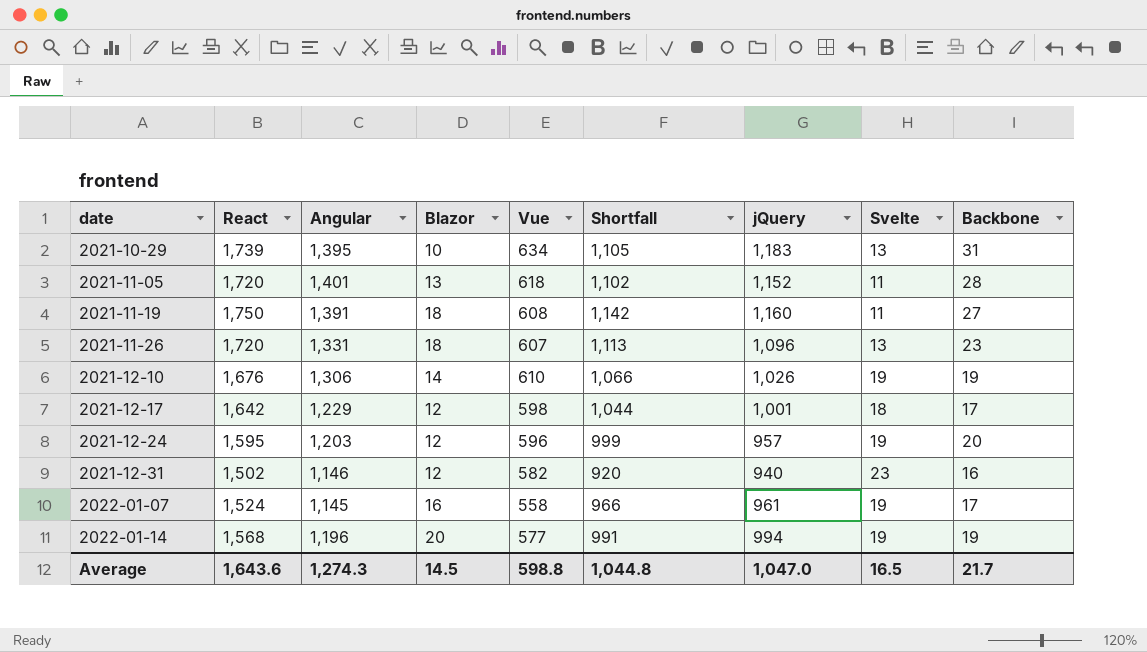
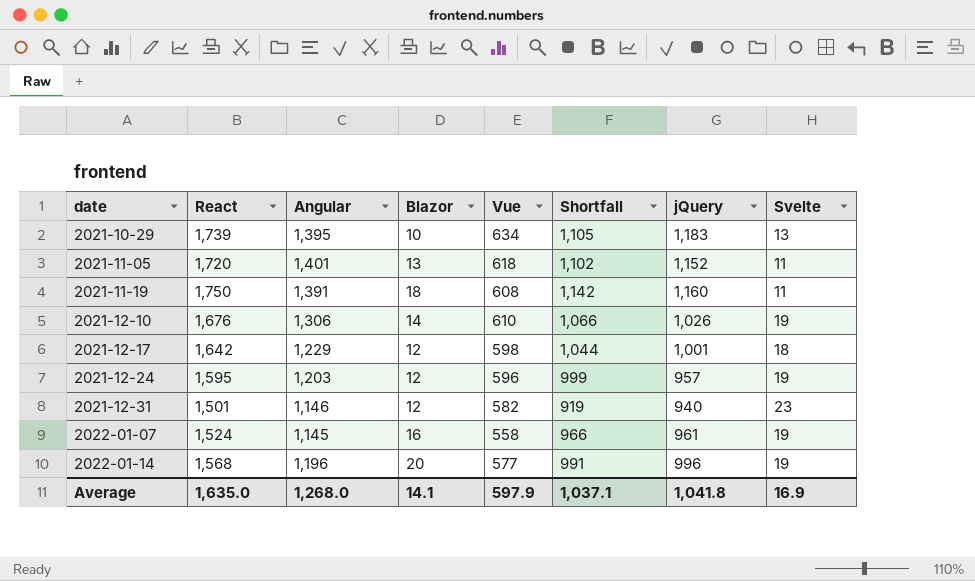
column Backbone | position: 9 -> none
row 2021-11-26: 1,720 | 1,331 | 18 | 607 | 1,113 | 1,096 | 13 | 23 -> none
2021-12-31 | React: 1,502 -> 1,501
2021-12-31 | Shortfall: 920 -> 919
2022-01-14 | jQuery: 994 -> 996
Average | React: 1,643.6 -> 1,635.0
Average | Angular: 1,274.3 -> 1,268.0
Average | Blazor: 14.5 -> 14.1
Average | Vue: 598.8 -> 597.9
Average | Shortfall: 1,044.8 -> 1,037.1
Average | jQuery: 1,047.0 -> 1,041.8
Average | Svelte: 16.5 -> 16.9

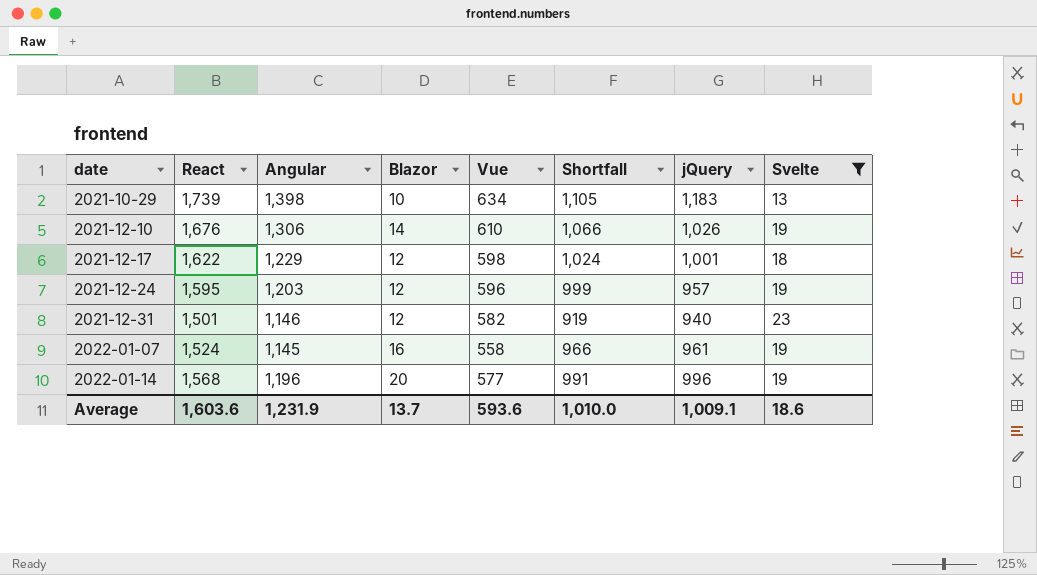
filter: none -> Svelte != 11
2021-10-29 | Angular: 1,395 -> 1,398
2021-12-17 | React: 1,642 -> 1,622
2021-12-17 | Shortfall: 1,044 -> 1,024
Average | React: 1,635.0 -> 1,603.6
Average | Angular: 1,268.0 -> 1,231.9
Average | Blazor: 14.1 -> 13.7
Average | Vue: 597.9 -> 593.6
Average | Shortfall: 1,037.1 -> 1,010.0
Average | jQuery: 1,041.8 -> 1,009.1
Average | Svelte: 16.9 -> 18.6

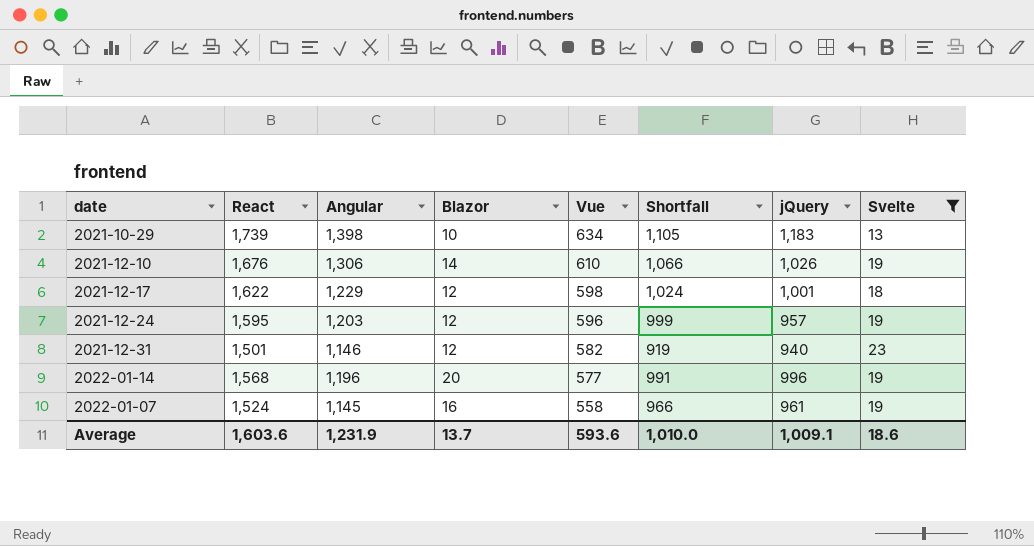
row order: date ascending -> Vue descending

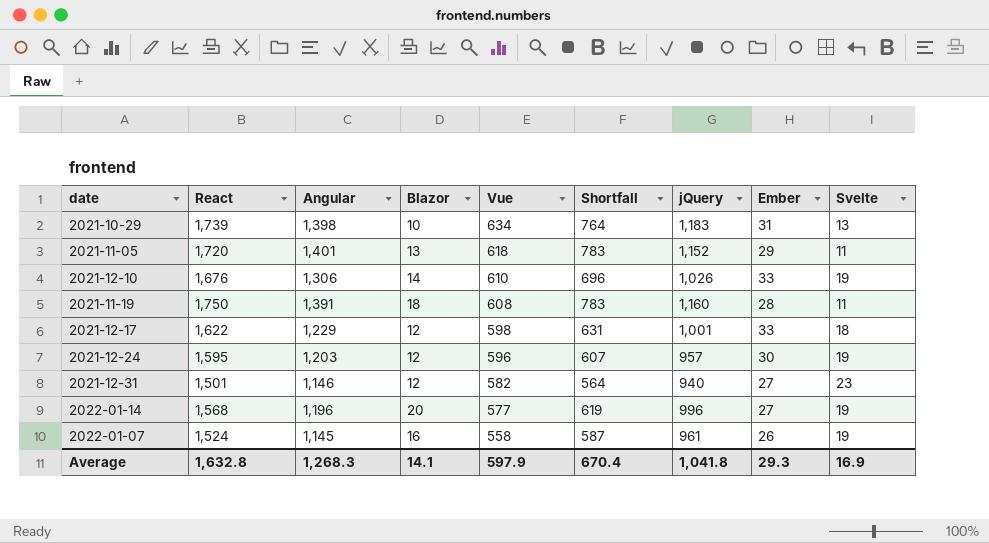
filter: Svelte != 11 -> none
column Shortfall | formula: [React] - [Vue] -> [Angular] - [Vue]
column Ember | position: none -> 8
Average | React: 1,603.6 -> 1,632.8
Average | Angular: 1,231.9 -> 1,268.3
Average | Blazor: 13.7 -> 14.1
Average | Vue: 593.6 -> 597.9
Average | Shortfall: 1,010.0 -> 670.4
Average | jQuery: 1,009.1 -> 1,041.8
Average | Svelte: 18.6 -> 16.9

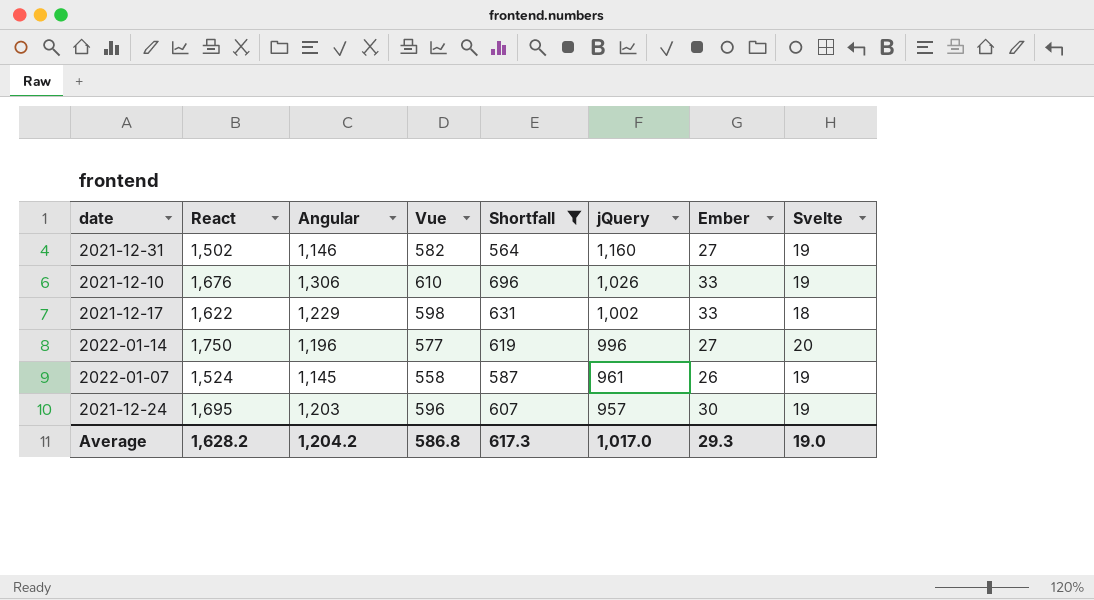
filter: none -> Shortfall <= 696
row order: Vue descending -> jQuery descending
column Blazor | position: 4 -> none
2021-12-31 | React: 1,501 -> 1,502
2021-12-31 | jQuery: 940 -> 1,160
2021-12-31 | Svelte: 23 -> 19
2021-12-17 | jQuery: 1,001 -> 1,002
2022-01-14 | React: 1,568 -> 1,750
2022-01-14 | Svelte: 19 -> 20
2021-12-24 | React: 1,595 -> 1,695
Average | React: 1,632.8 -> 1,628.2
Average | Angular: 1,268.3 -> 1,204.2
Average | Vue: 597.9 -> 586.8
Average | Shortfall: 670.4 -> 617.3
Average | jQuery: 1,041.8 -> 1,017.0
Average | Svelte: 16.9 -> 19.0

